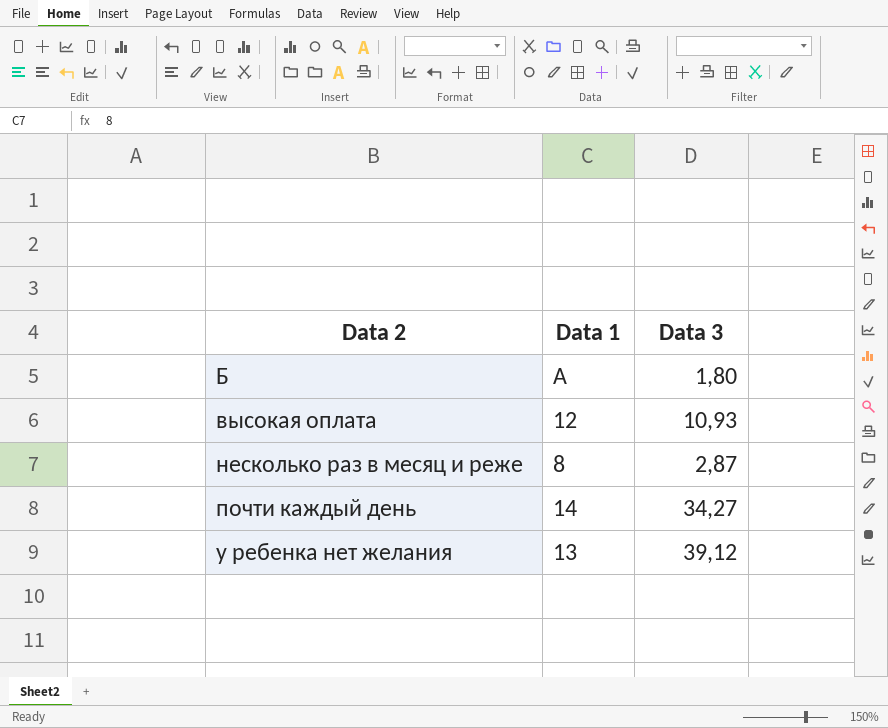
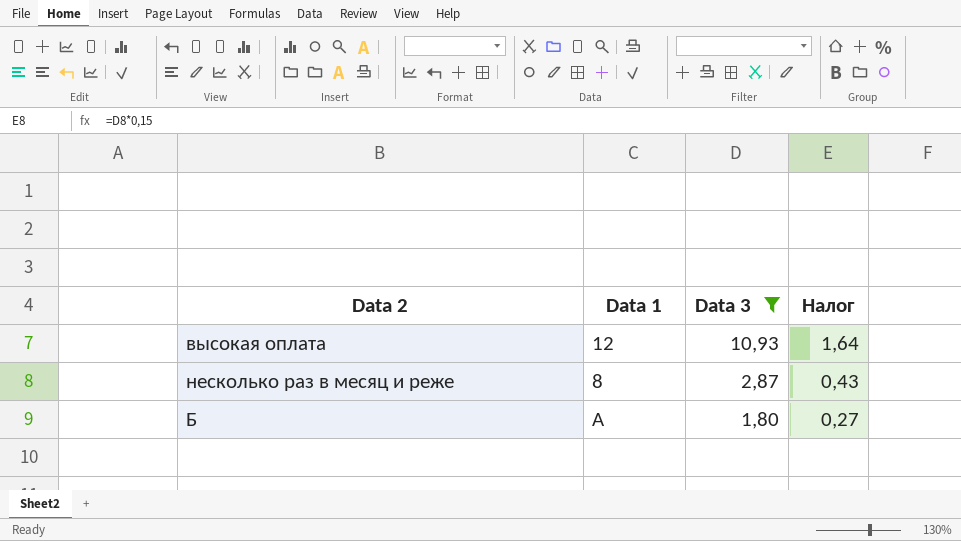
filter: none -> Data 3 <= 10,93
row order: Data 2 ascending -> Data 3 descending
column Налог | formula: none -> [Data 3] * 0,15

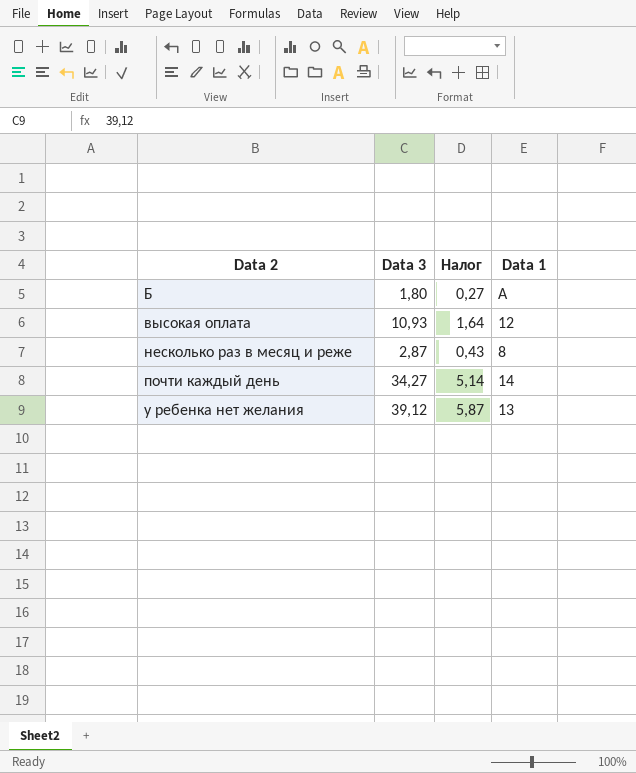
filter: Data 3 <= 10,93 -> none
row order: Data 3 descending -> Data 2 ascending
column Data 1 | position: 2 -> 4

